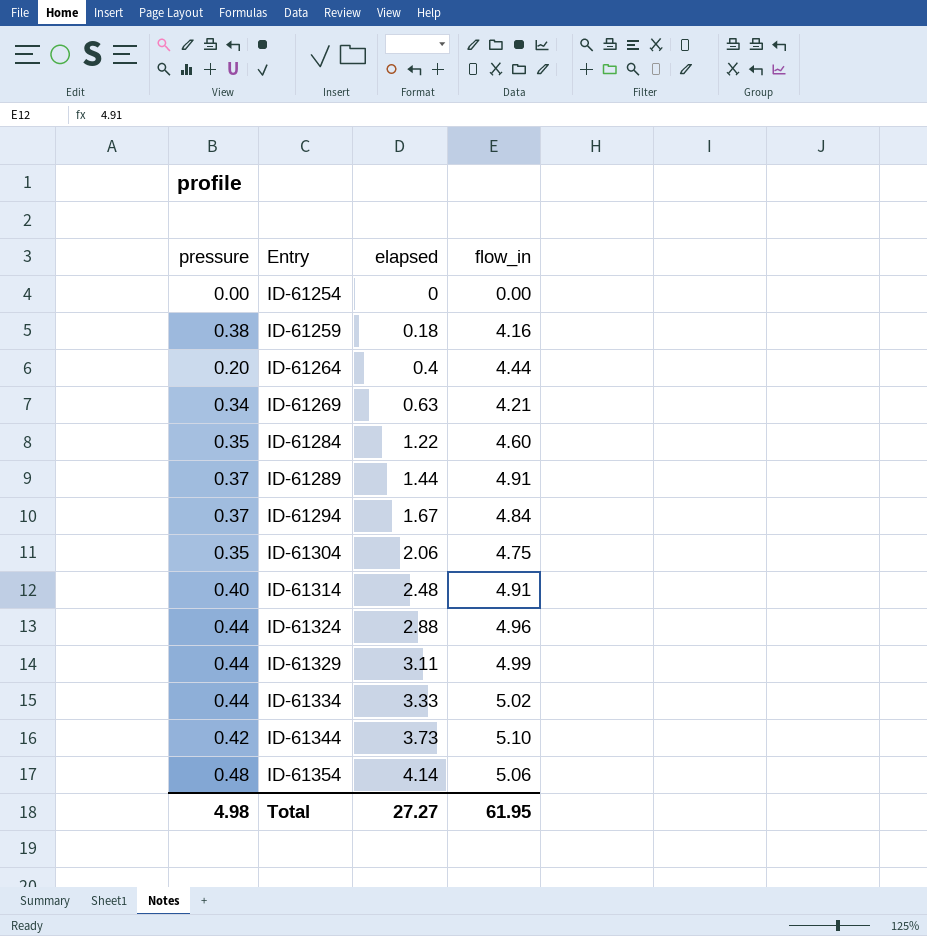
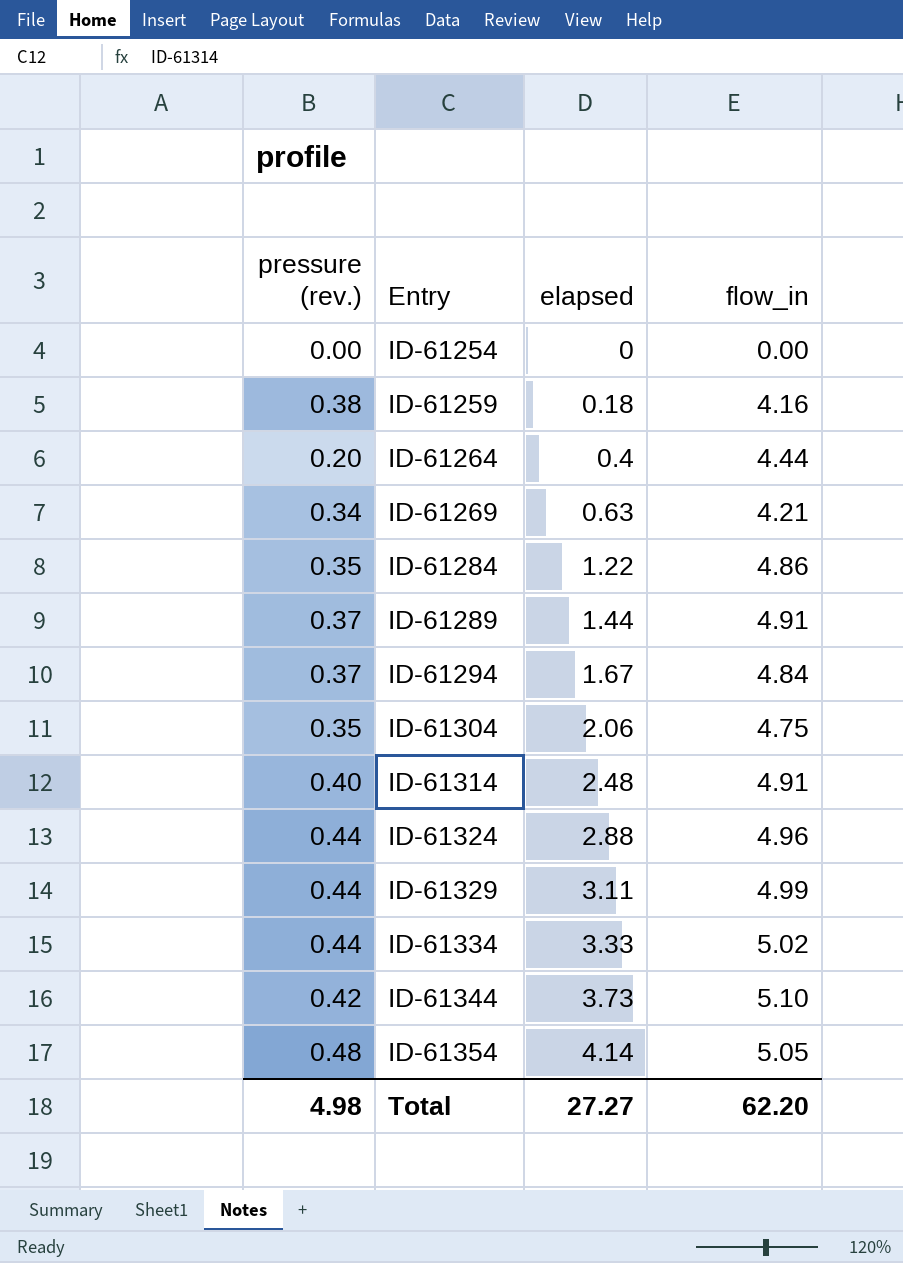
column name: pressure -> pressure (rev.)
ID-61284 | flow_in: 4.60 -> 4.86
ID-61354 | flow_in: 5.06 -> 5.05
Total | flow_in: 61.95 -> 62.20

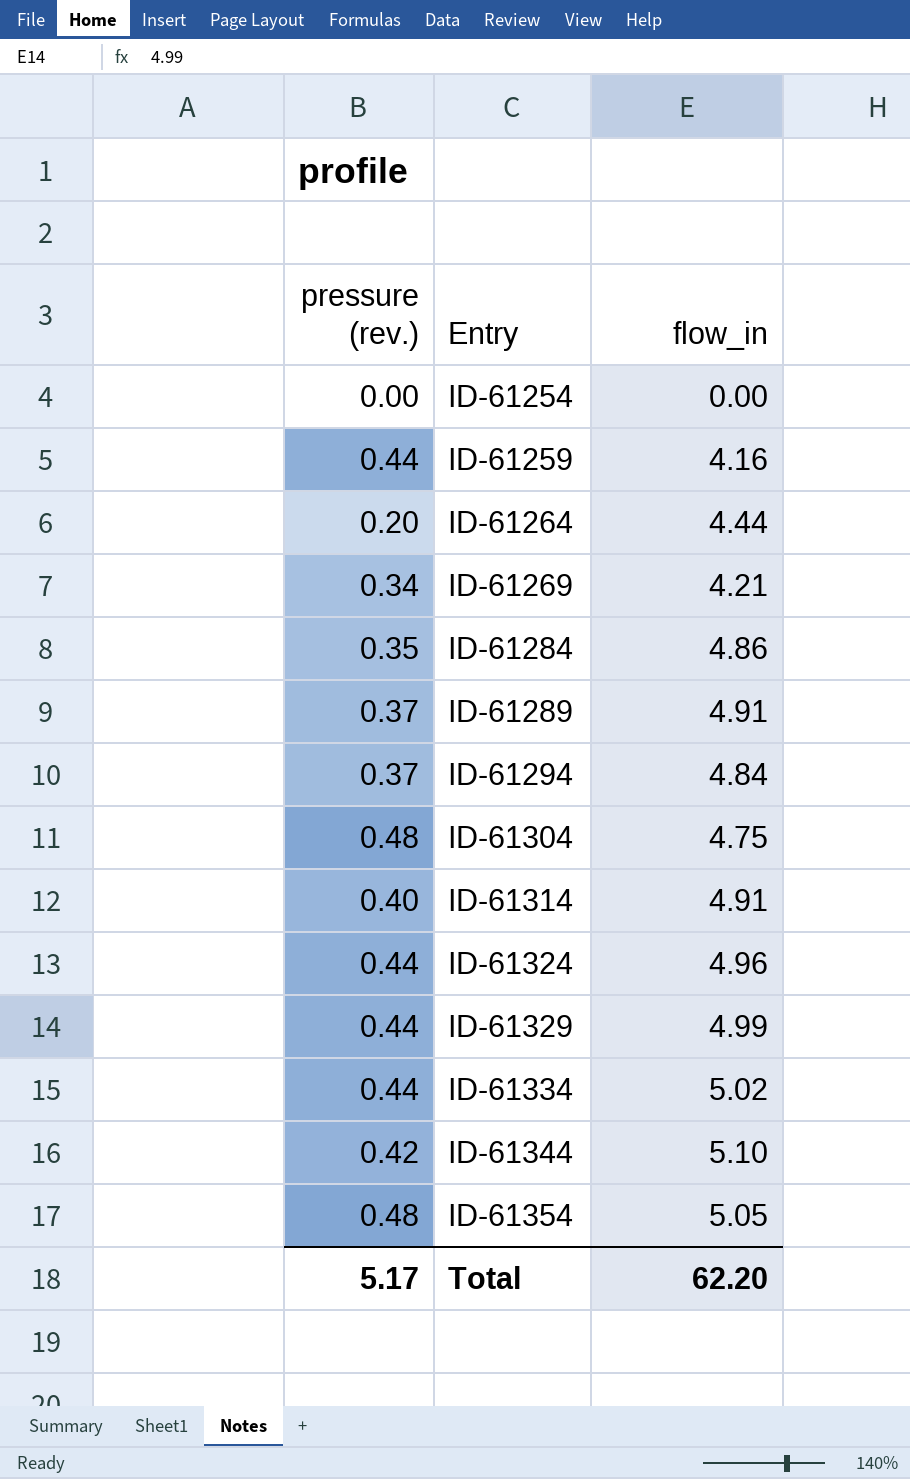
column elapsed | position: 3 -> none
ID-61259 | pressure (rev.): 0.38 -> 0.44
ID-61304 | pressure (rev.): 0.35 -> 0.48
Total | pressure (rev.): 4.98 -> 5.17

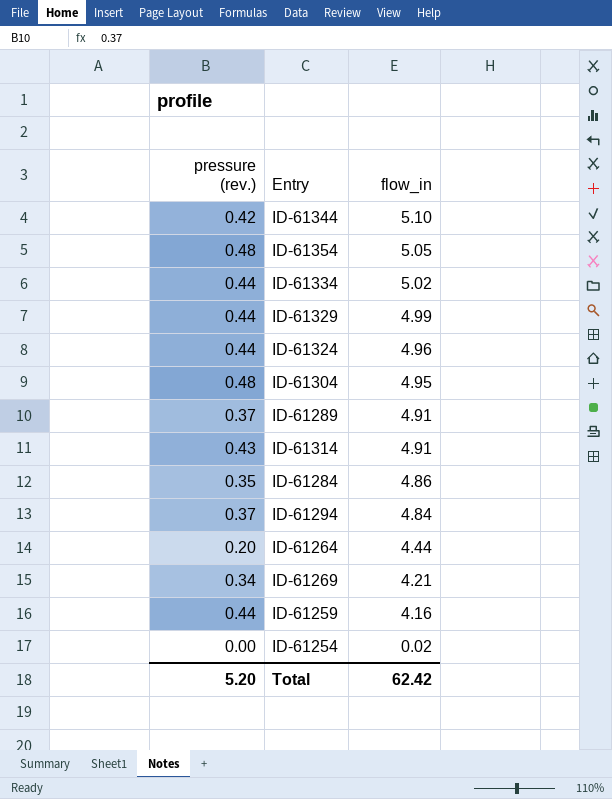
row order: Entry ascending -> flow_in descending
ID-61304 | flow_in: 4.75 -> 4.95
ID-61314 | pressure (rev.): 0.40 -> 0.43
ID-61254 | flow_in: 0.00 -> 0.02
Total | pressure (rev.): 5.17 -> 5.20
Total | flow_in: 62.20 -> 62.42

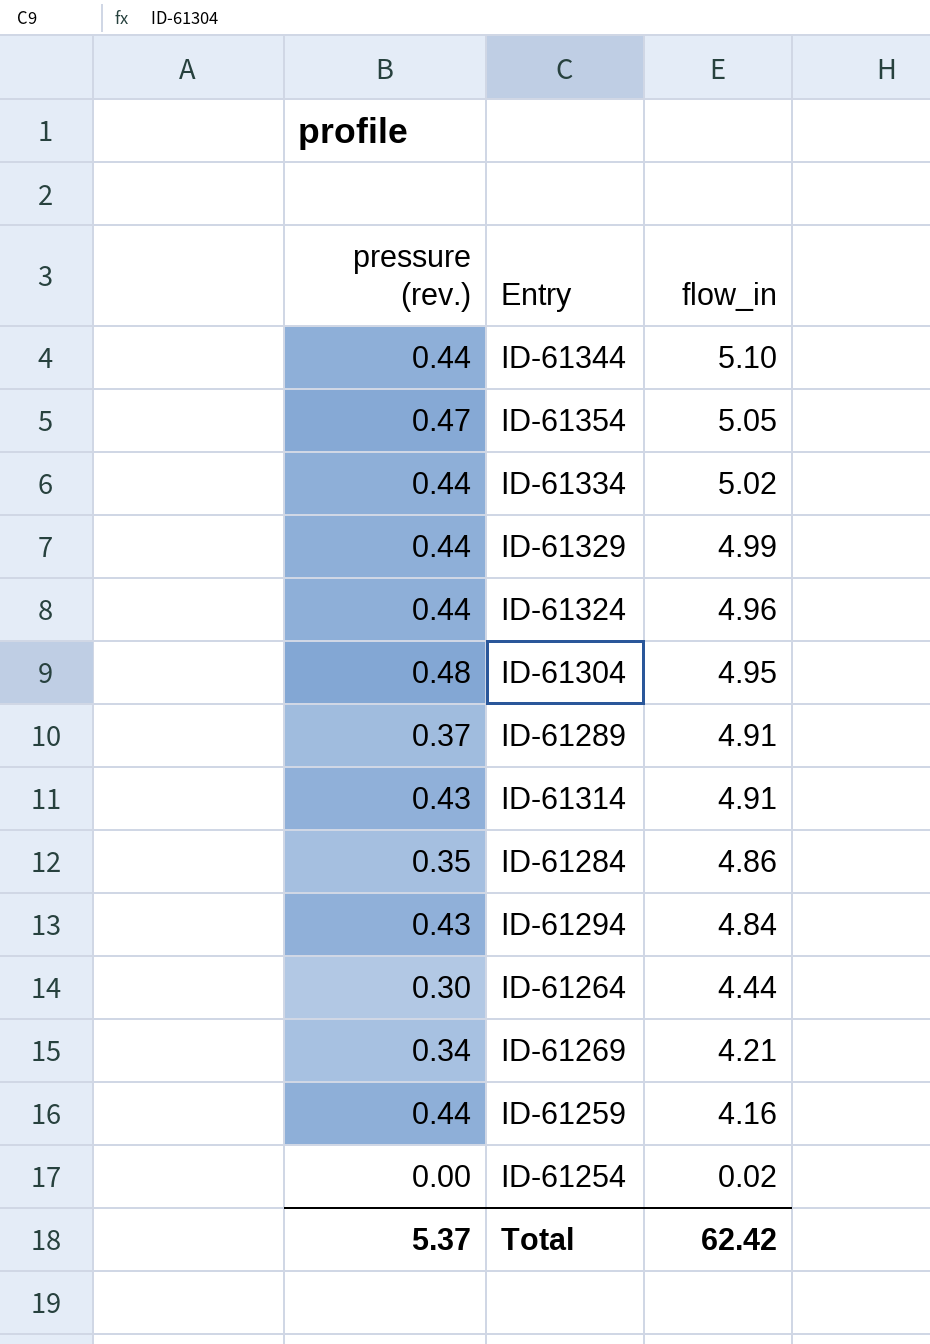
ID-61344 | pressure (rev.): 0.42 -> 0.44
ID-61354 | pressure (rev.): 0.48 -> 0.47
ID-61294 | pressure (rev.): 0.37 -> 0.43
ID-61264 | pressure (rev.): 0.20 -> 0.30
Total | pressure (rev.): 5.20 -> 5.37

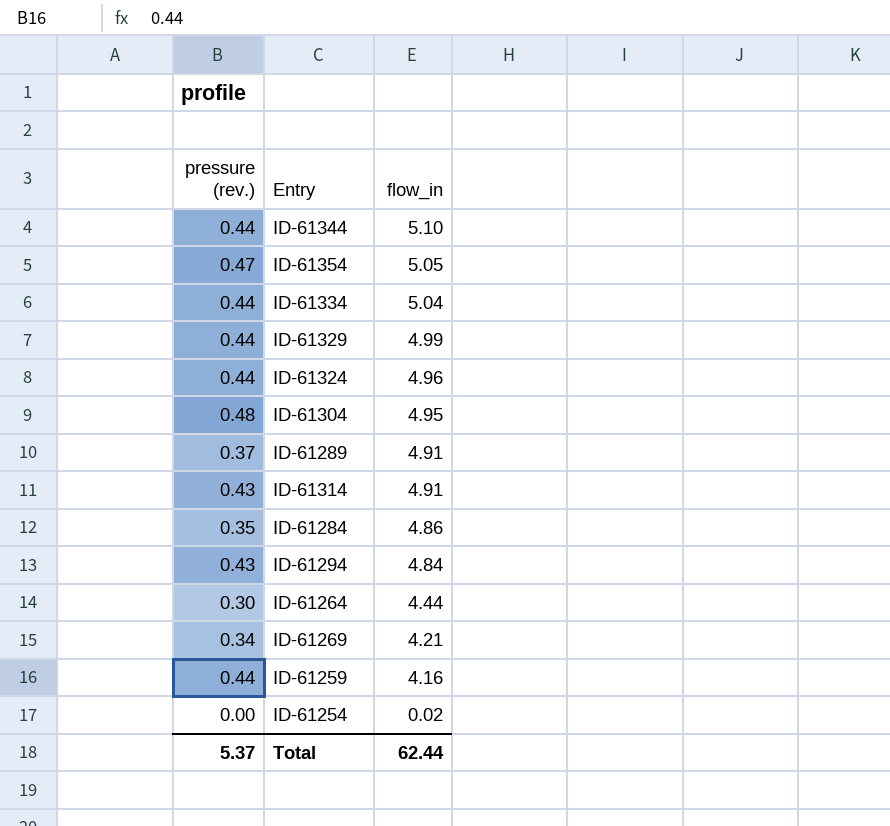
ID-61334 | flow_in: 5.02 -> 5.04
Total | flow_in: 62.42 -> 62.44

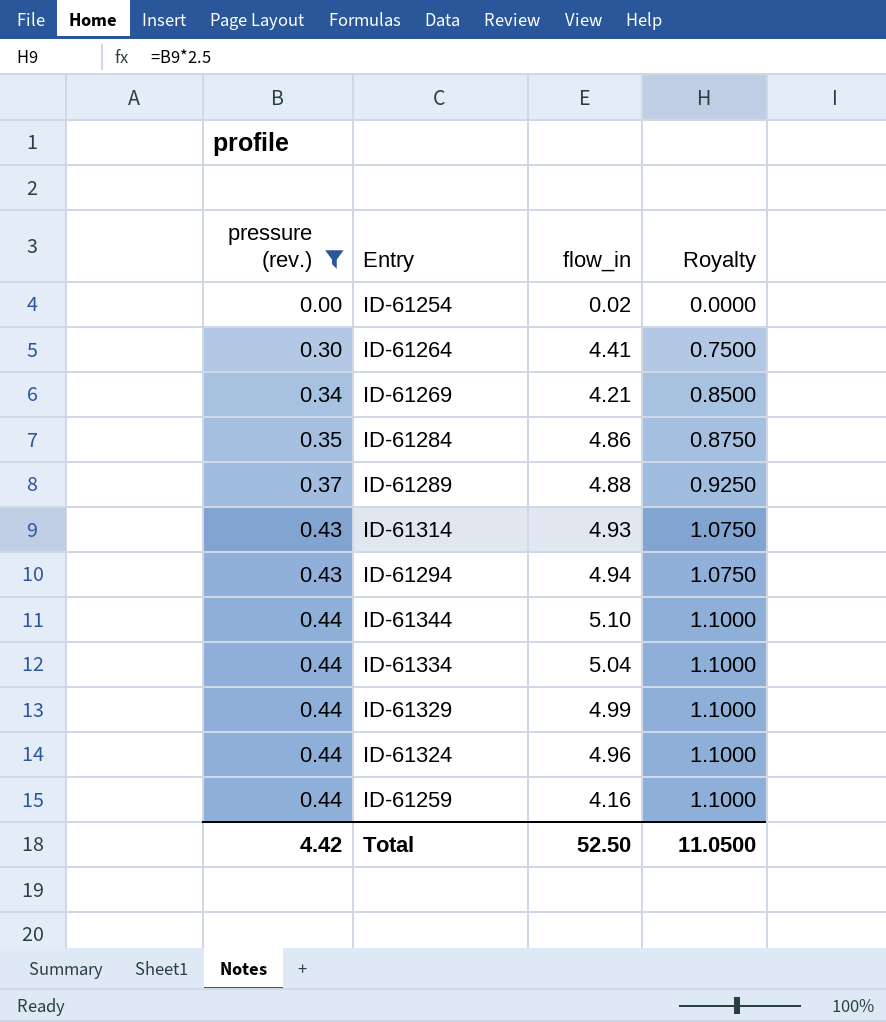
filter: none -> pressure (rev.) <= 0.44
row order: flow_in descending -> pressure (rev.) ascending
column Royalty | formula: none -> [pressure (rev.)] * 2.5
ID-61264 | flow_in: 4.44 -> 4.41
ID-61289 | flow_in: 4.91 -> 4.88
ID-61314 | flow_in: 4.91 -> 4.93
ID-61294 | flow_in: 4.84 -> 4.94
Total | pressure (rev.): 5.37 -> 4.42
Total | flow_in: 62.44 -> 52.50

